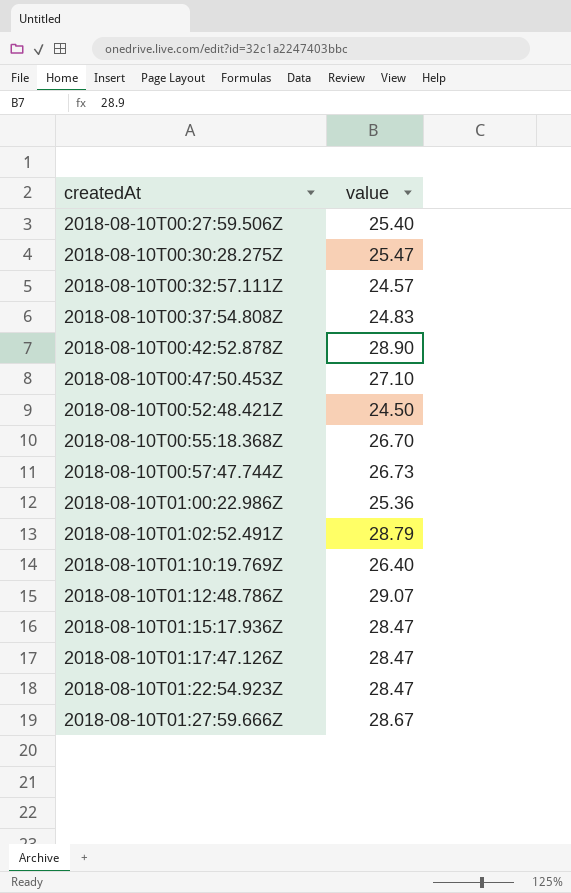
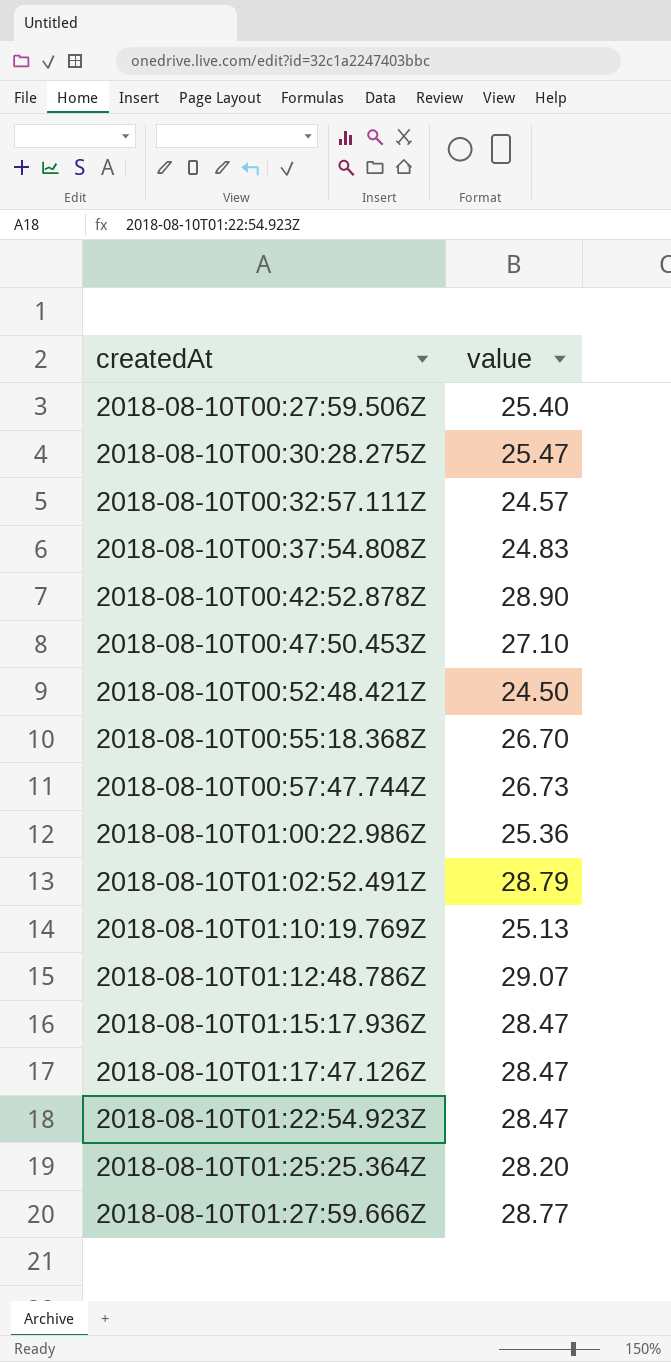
2018-08-10T01:10:19.769Z | value: 26.40 -> 25.13
row 2018-08-10T01:25:25.364Z: none -> 28.20
2018-08-10T01:27:59.666Z | value: 28.67 -> 28.77

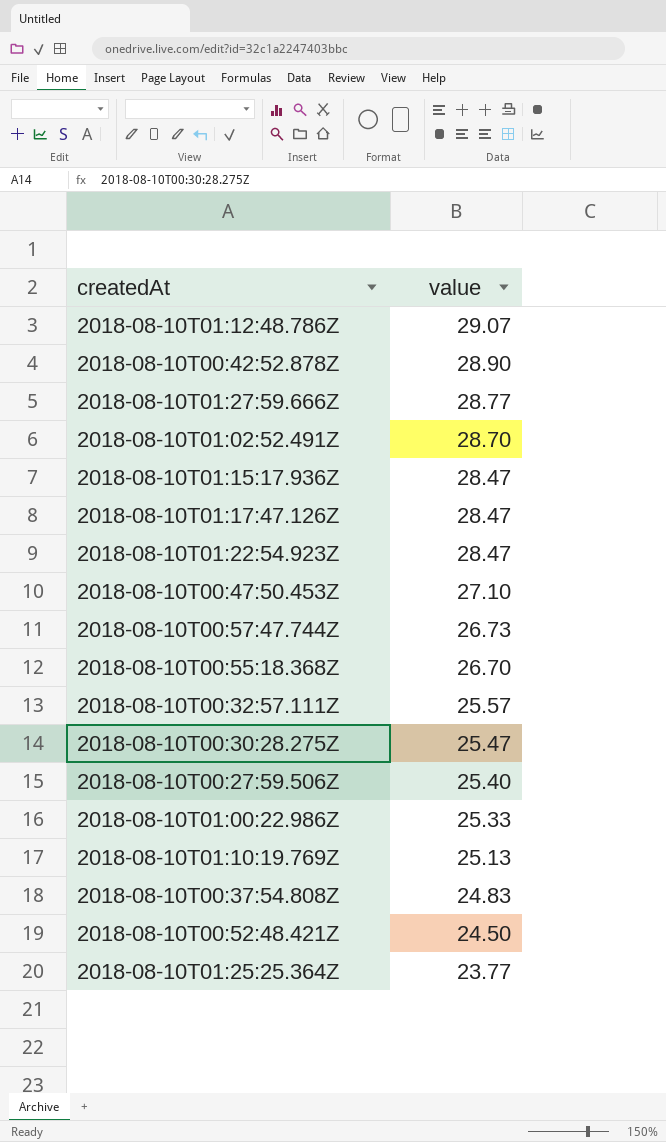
row order: createdAt ascending -> value descending
2018-08-10T01:02:52.491Z | value: 28.79 -> 28.70
2018-08-10T00:32:57.111Z | value: 24.57 -> 25.57
2018-08-10T01:00:22.986Z | value: 25.36 -> 25.33
2018-08-10T01:25:25.364Z | value: 28.20 -> 23.77

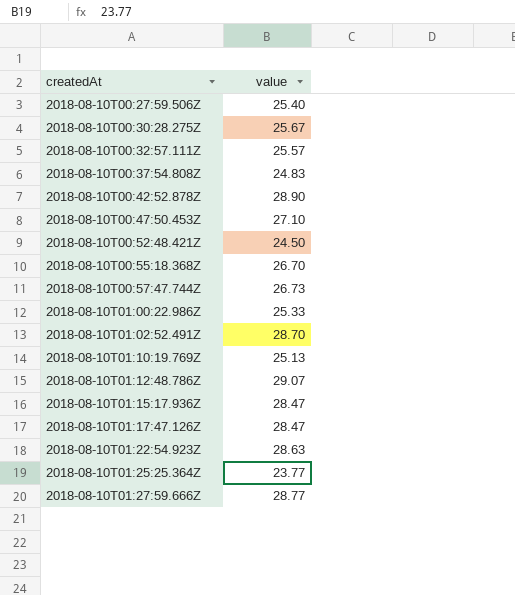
row order: value descending -> createdAt ascending
2018-08-10T00:30:28.275Z | value: 25.47 -> 25.67
2018-08-10T01:22:54.923Z | value: 28.47 -> 28.63

